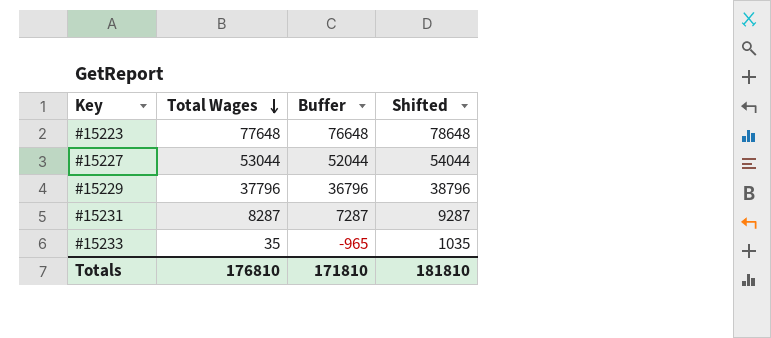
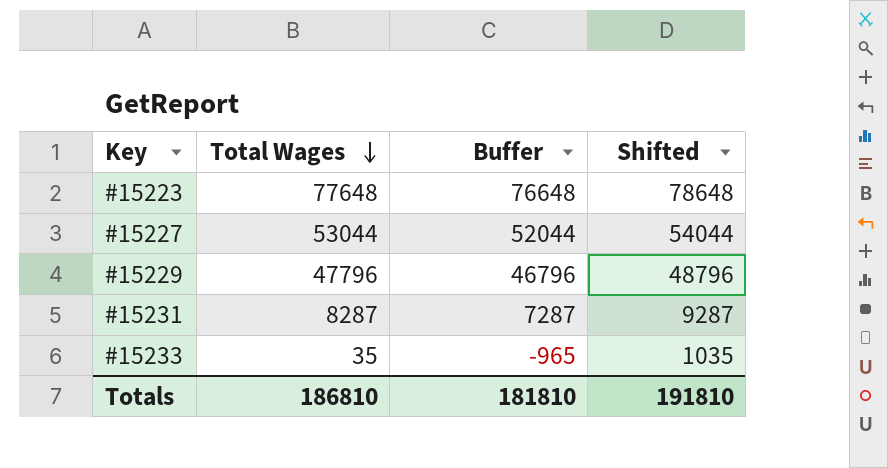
#15229 | Total Wages: 37796 -> 47796
#15229 | Buffer: 36796 -> 46796
#15229 | Shifted: 38796 -> 48796
Totals | Total Wages: 176810 -> 186810
Totals | Buffer: 171810 -> 181810
Totals | Shifted: 181810 -> 191810

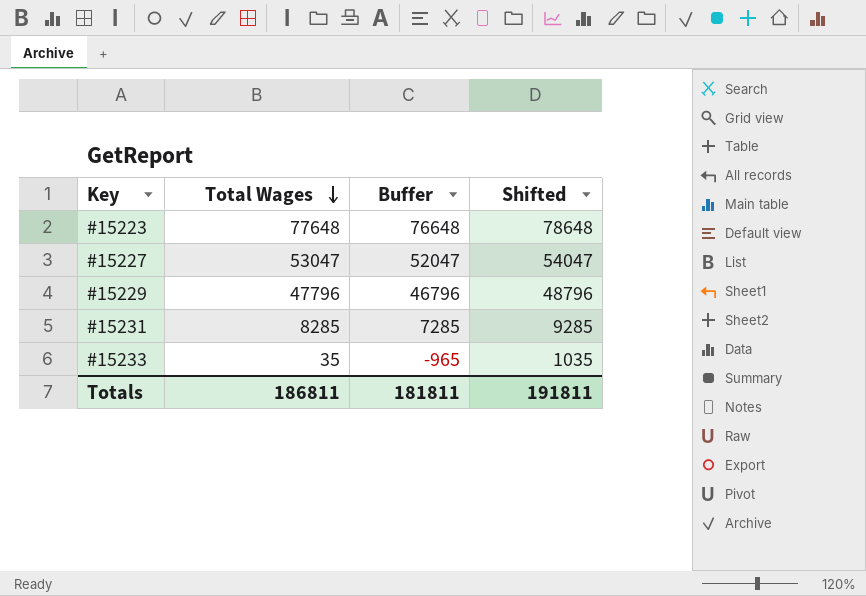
#15227 | Total Wages: 53044 -> 53047
#15227 | Buffer: 52044 -> 52047
#15227 | Shifted: 54044 -> 54047
#15231 | Total Wages: 8287 -> 8285
#15231 | Buffer: 7287 -> 7285
#15231 | Shifted: 9287 -> 9285
Totals | Total Wages: 186810 -> 186811
Totals | Buffer: 181810 -> 181811
Totals | Shifted: 191810 -> 191811

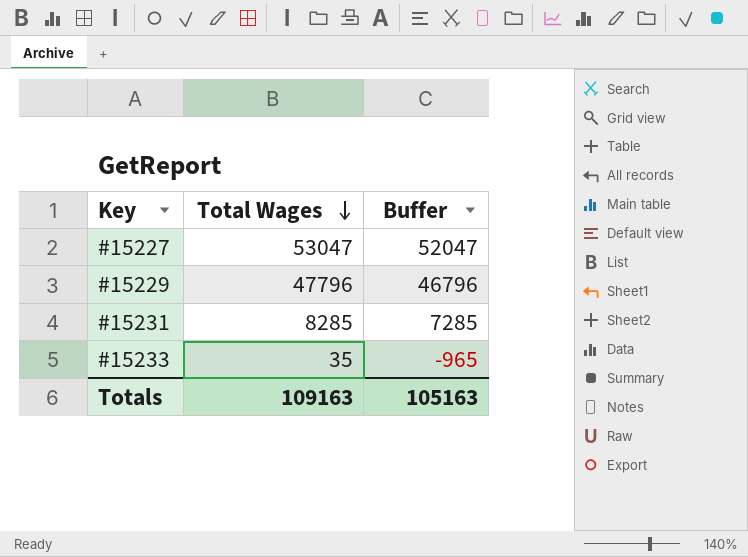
column Shifted | formula: [Total Wages] + 1000 -> none
row #15223: 77648 | 76648 | 78648 -> none
Totals | Total Wages: 186811 -> 109163
Totals | Buffer: 181811 -> 105163

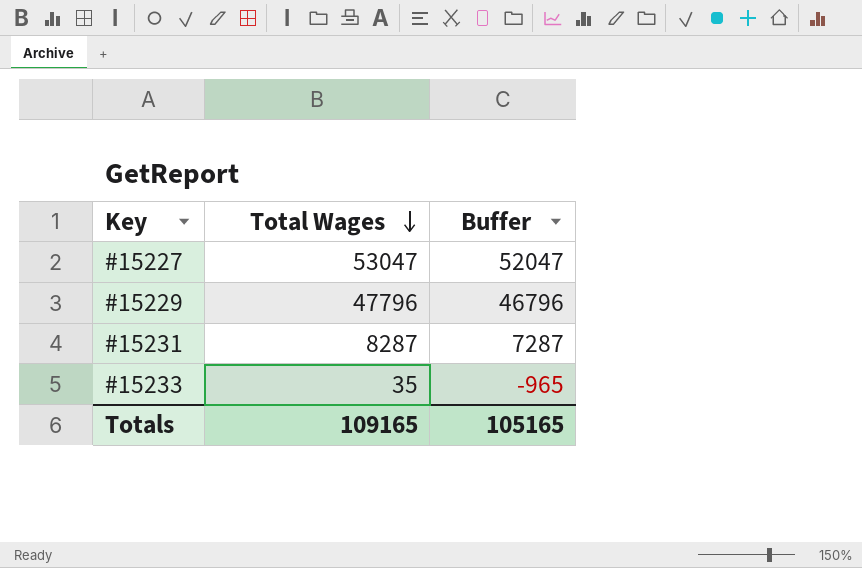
#15231 | Total Wages: 8285 -> 8287
#15231 | Buffer: 7285 -> 7287
Totals | Total Wages: 109163 -> 109165
Totals | Buffer: 105163 -> 105165

